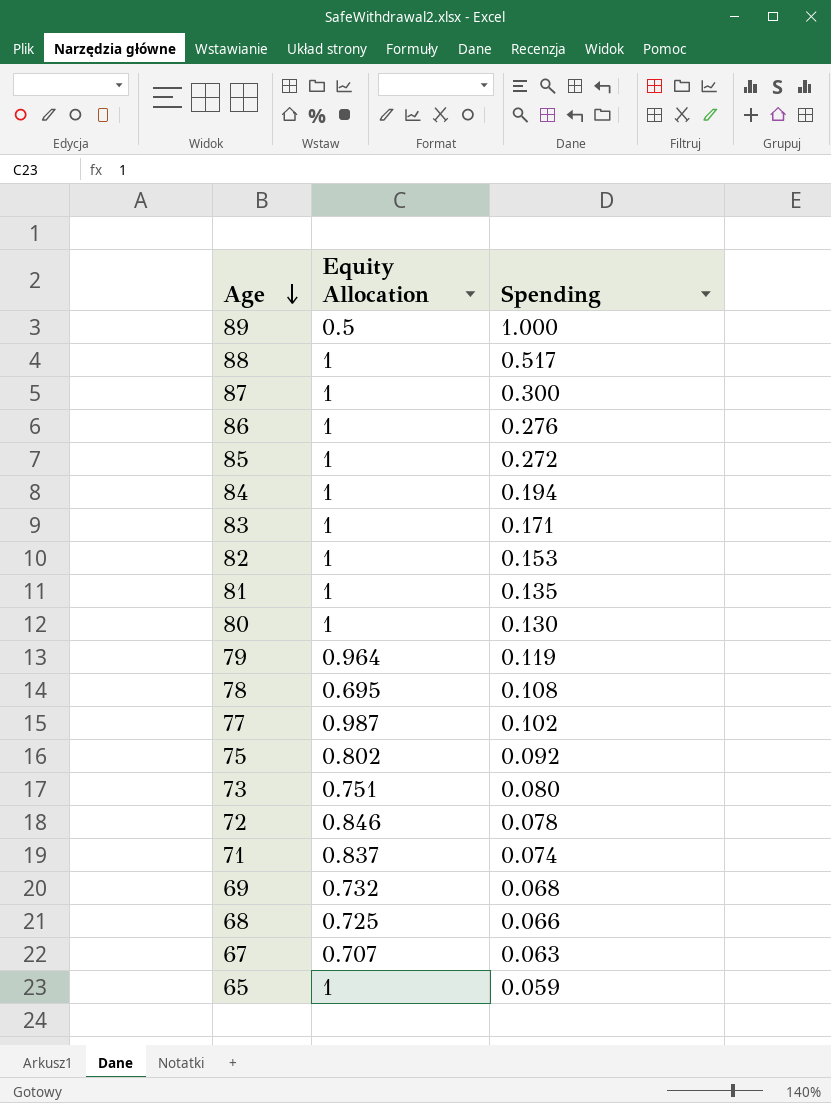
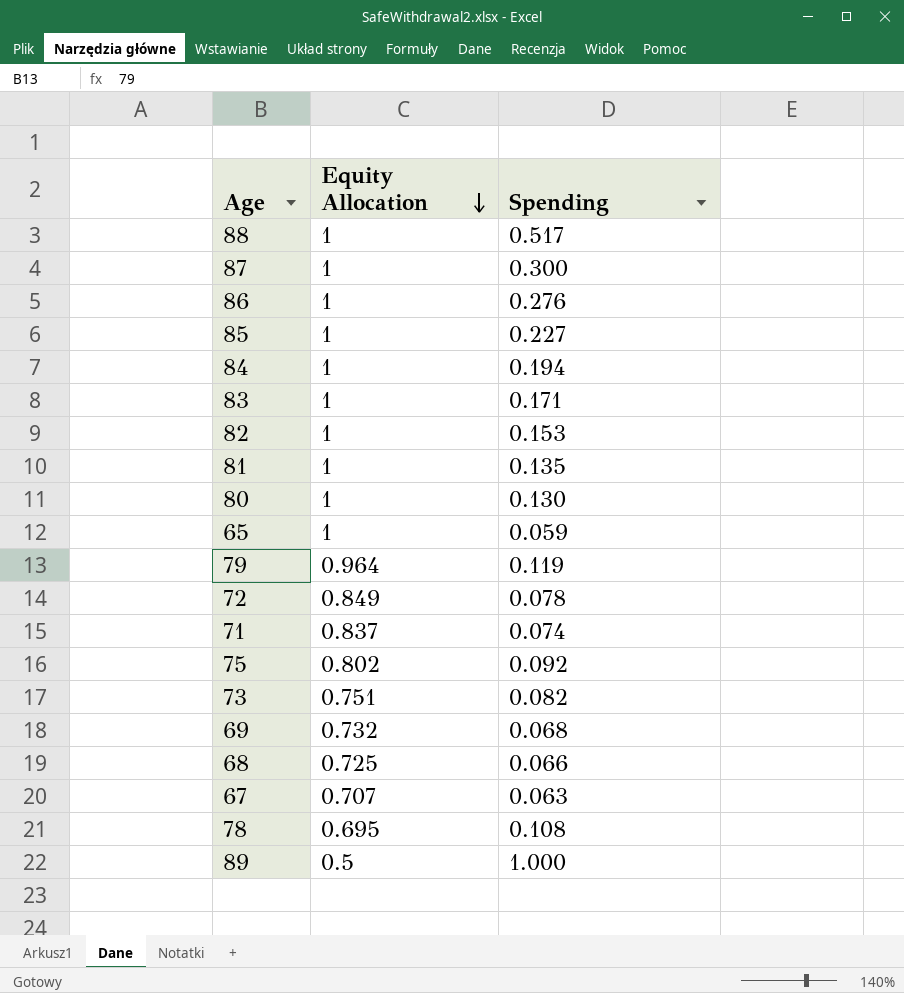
row order: Age descending -> Equity Allocation descending
row 77: 0.987 | 0.102 -> none
85 | Spending: 0.272 -> 0.227
72 | Equity Allocation: 0.846 -> 0.849
73 | Spending: 0.080 -> 0.082

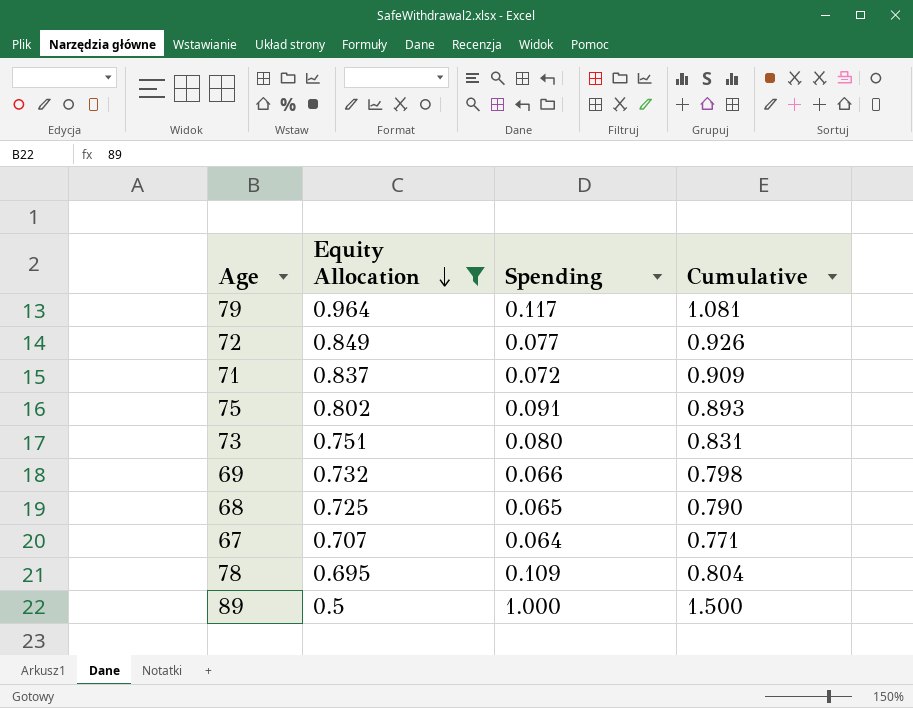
filter: none -> Equity Allocation != 1
column Cumulative | formula: none -> [Equity Allocation] + [Spending]
79 | Spending: 0.119 -> 0.117
72 | Spending: 0.078 -> 0.077
71 | Spending: 0.074 -> 0.072
75 | Spending: 0.092 -> 0.091
73 | Spending: 0.082 -> 0.080
69 | Spending: 0.068 -> 0.066
68 | Spending: 0.066 -> 0.065
67 | Spending: 0.063 -> 0.064
78 | Spending: 0.108 -> 0.109

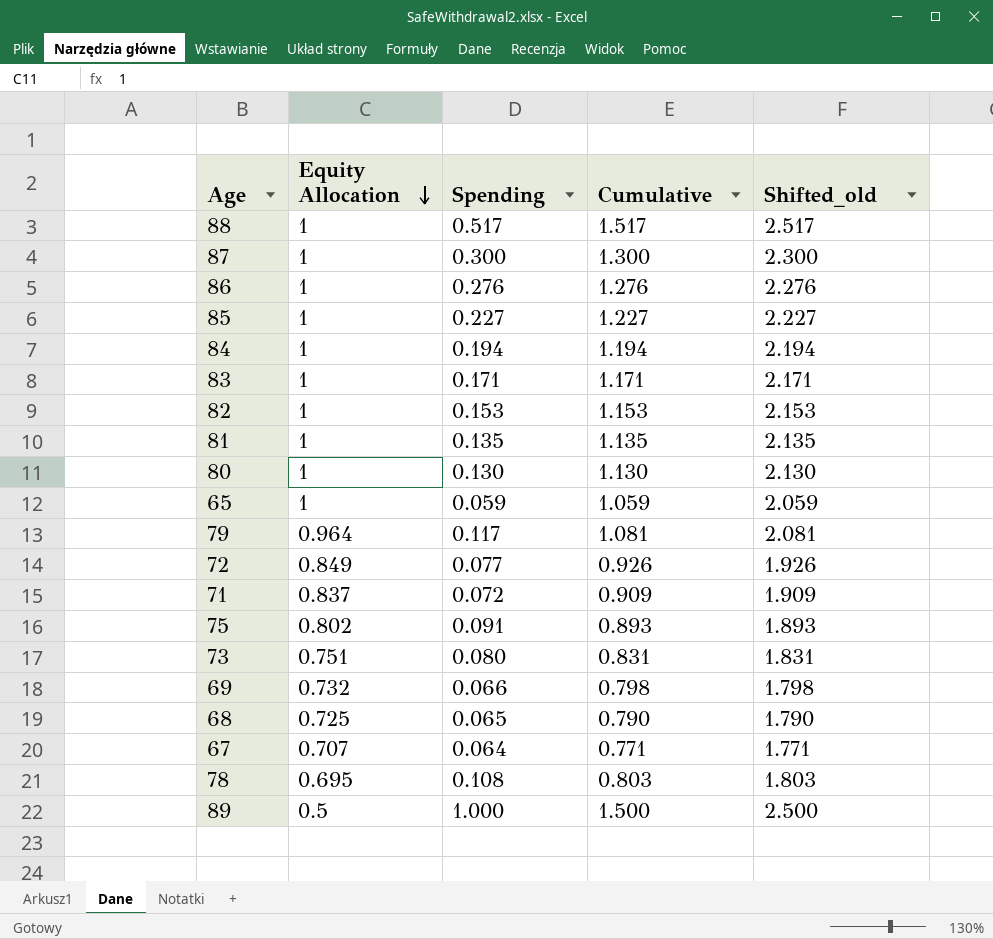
filter: Equity Allocation != 1 -> none
column Shifted_old | formula: none -> [Cumulative] + 1
78 | Spending: 0.109 -> 0.108
78 | Cumulative: 0.804 -> 0.803

